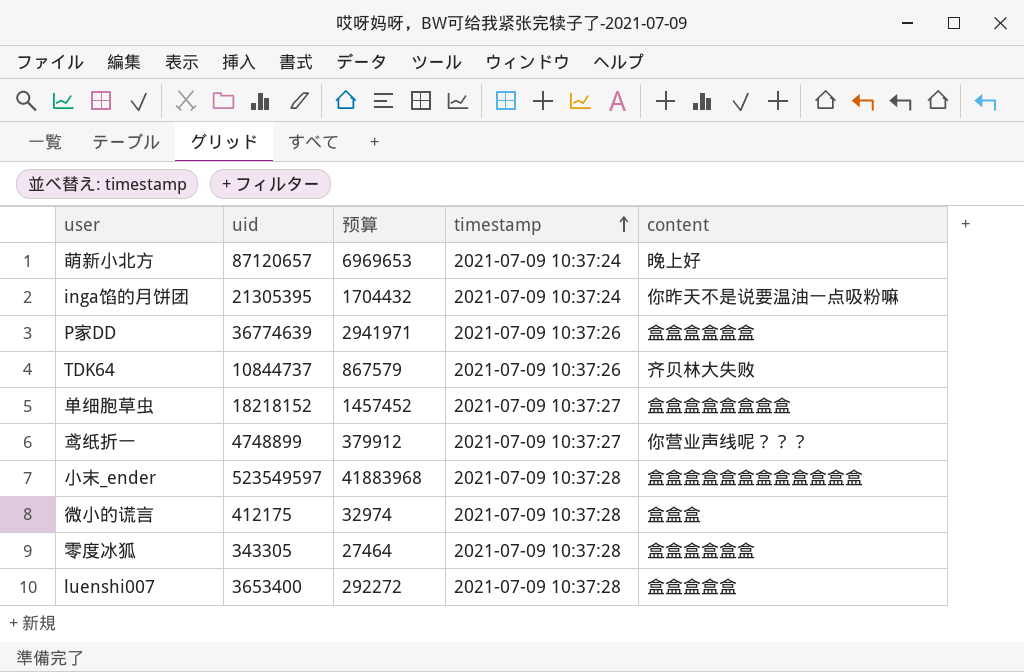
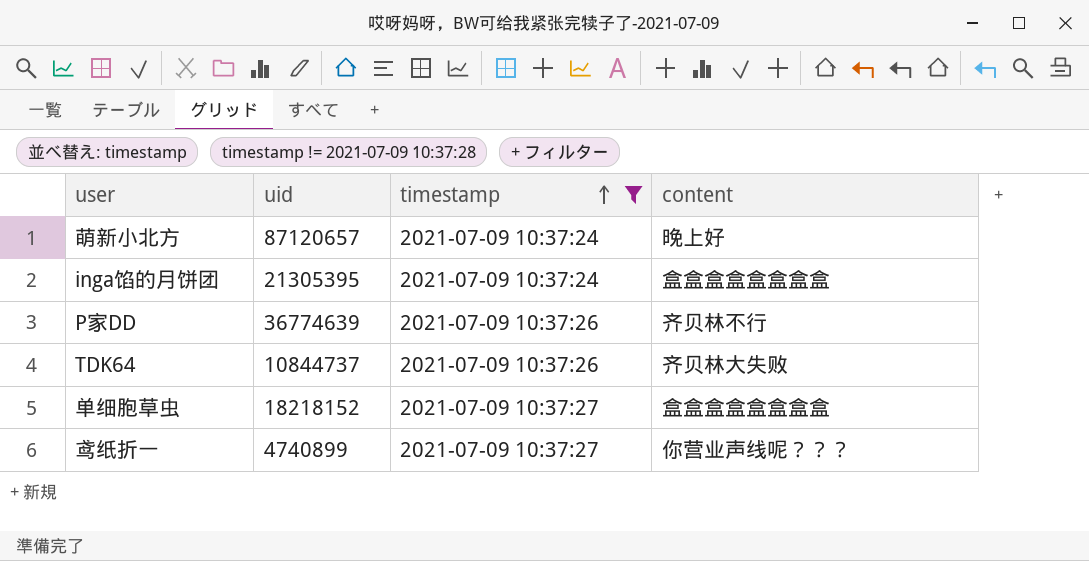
filter: none -> timestamp != 2021-07-09 10:37:28
column 预算 | formula: [uid] * 0.08 -> none
inga馅的月饼团 | content: 你昨天不是说要温油一点吸粉嘛 -> 盒盒盒盒盒盒盒盒
P家DD | content: 盒盒盒盒盒盒 -> 齐贝林不行
鸢纸折一 | uid: 4748899 -> 4740899

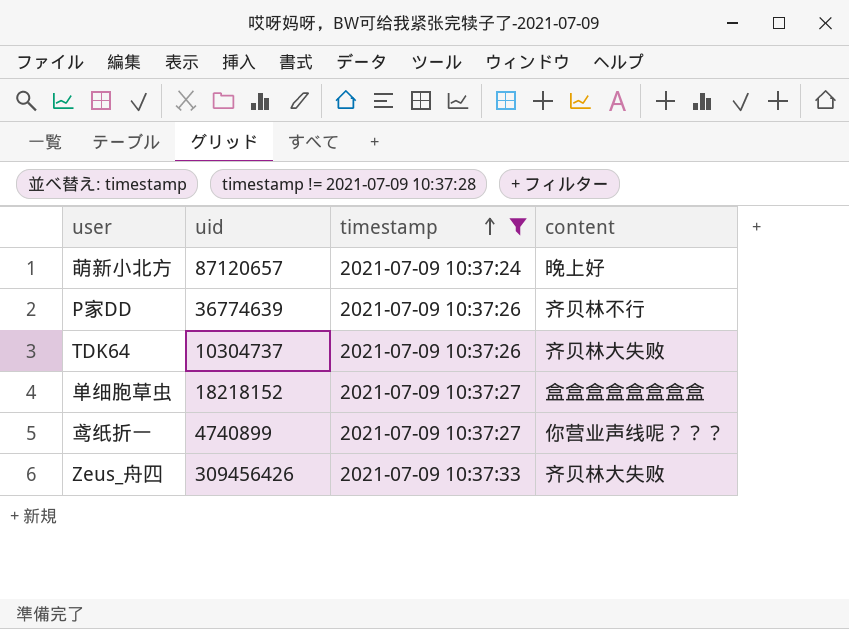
row inga馅的月饼团: 21305395 | 2021-07-09 10:37:24 | 盒盒盒盒盒盒盒盒 -> none
TDK64 | uid: 10844737 -> 10304737
row Zeus_舟四: none -> 309456426 | 2021-07-09 10:37:33 | 齐贝林大失败

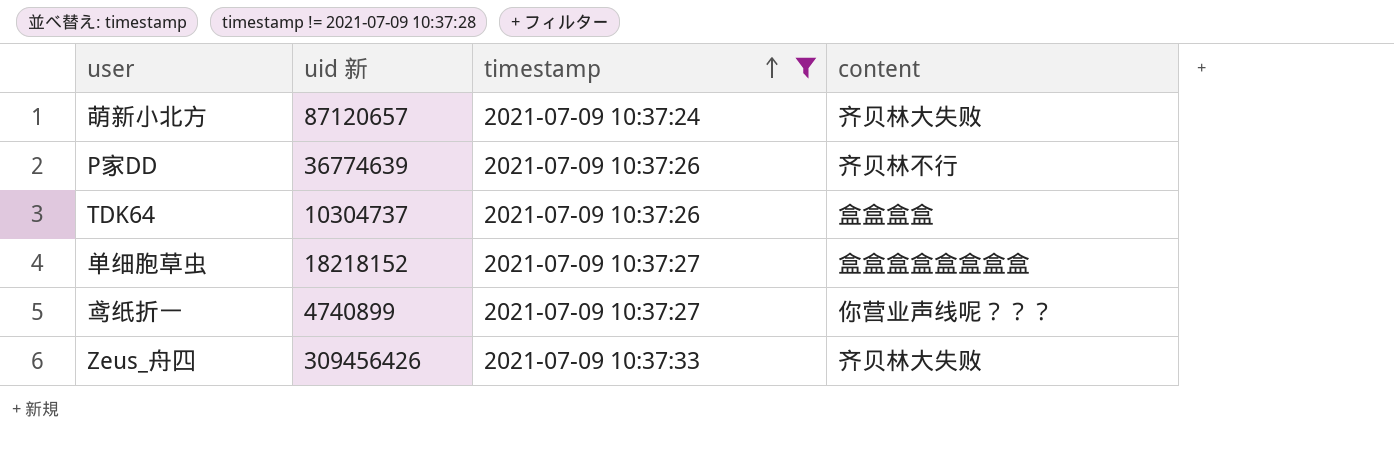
column name: uid -> uid 新
萌新小北方 | content: 晚上好 -> 齐贝林大失败
TDK64 | content: 齐贝林大失败 -> 盒盒盒盒

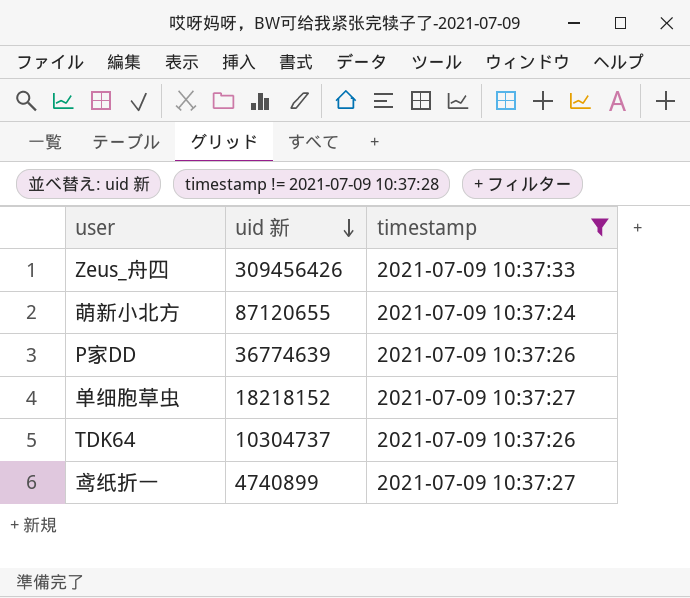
row order: timestamp ascending -> uid 新 descending
column content | position: 4 -> none
萌新小北方 | uid 新: 87120657 -> 87120655

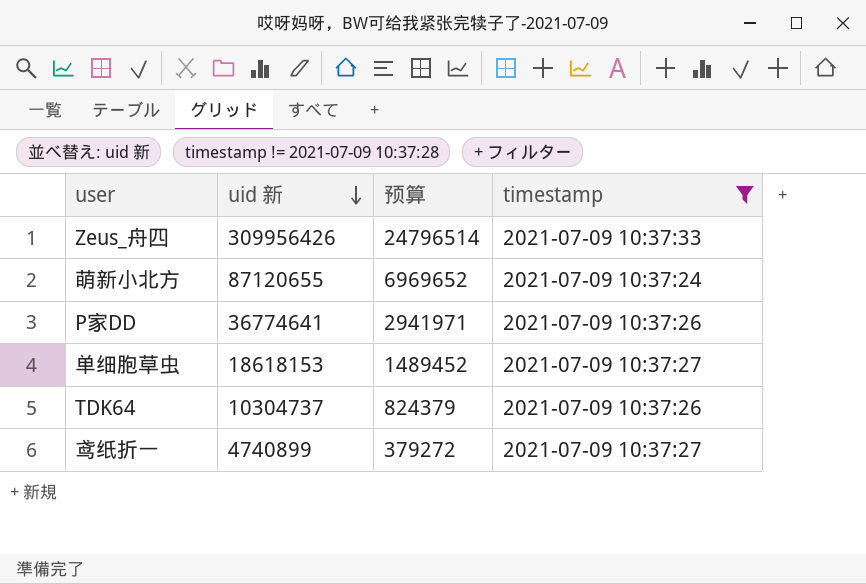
column 预算 | formula: none -> [uid 新] * 0.08
Zeus_舟四 | uid 新: 309456426 -> 309956426
P家DD | uid 新: 36774639 -> 36774641
单细胞草虫 | uid 新: 18218152 -> 18618153

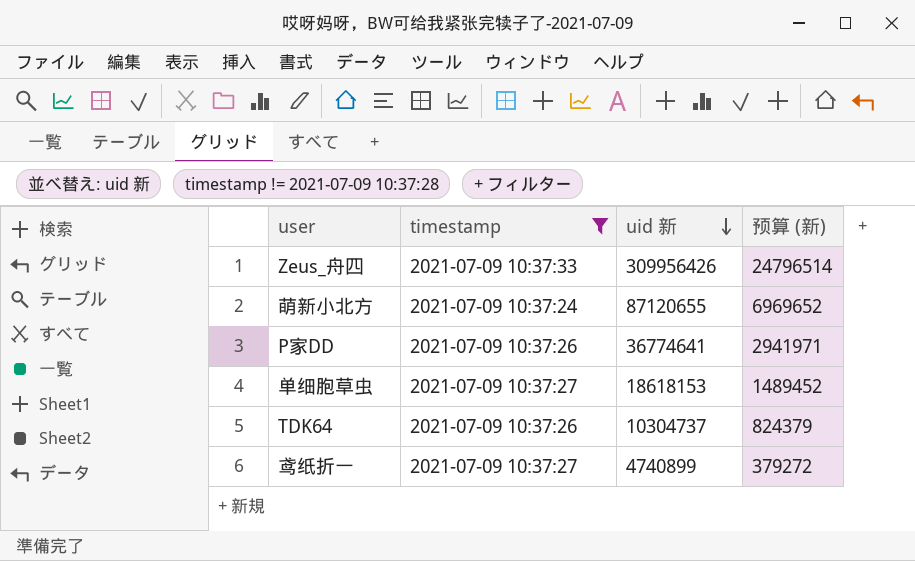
column timestamp | position: 4 -> 2
column name: 预算 -> 预算 (新)

